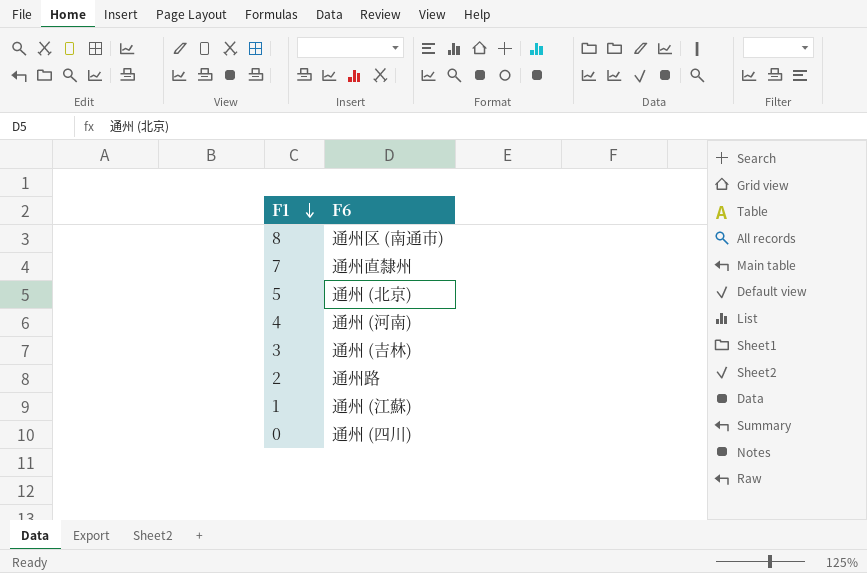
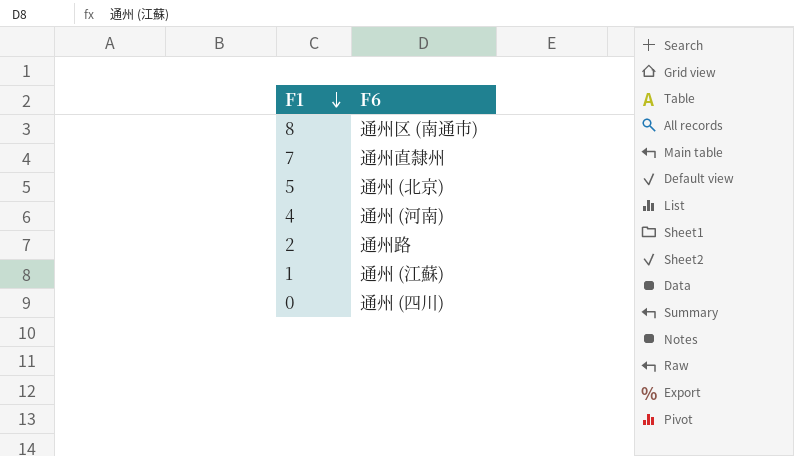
row 3: 通州 (吉林) -> none

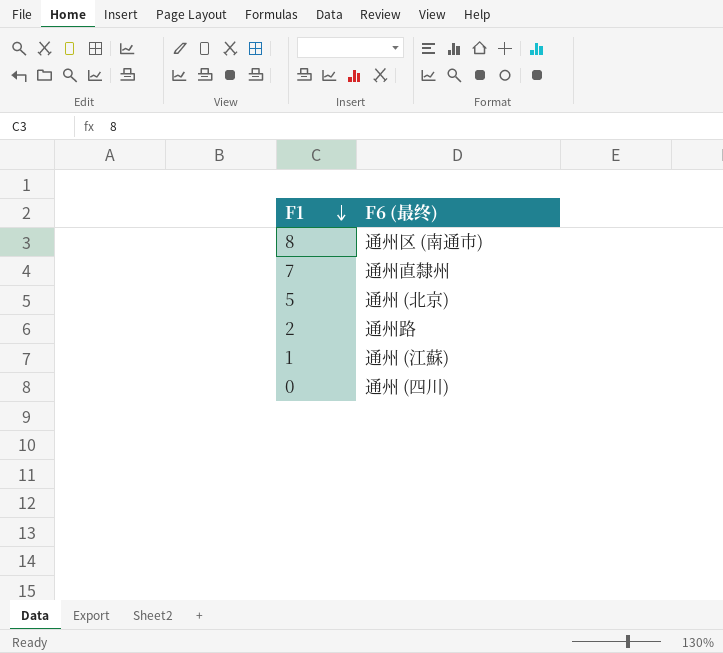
column name: F6 -> F6 (最终)
row 4: 通州 (河南) -> none

